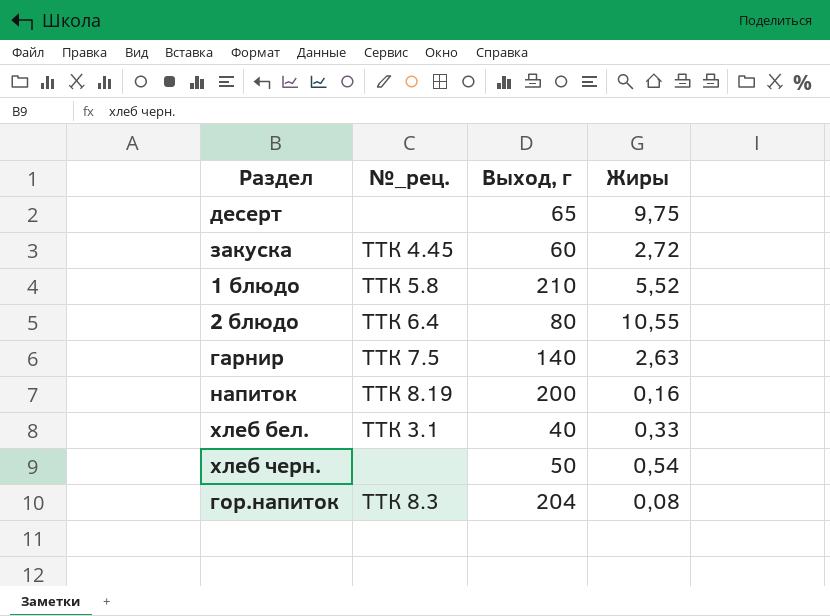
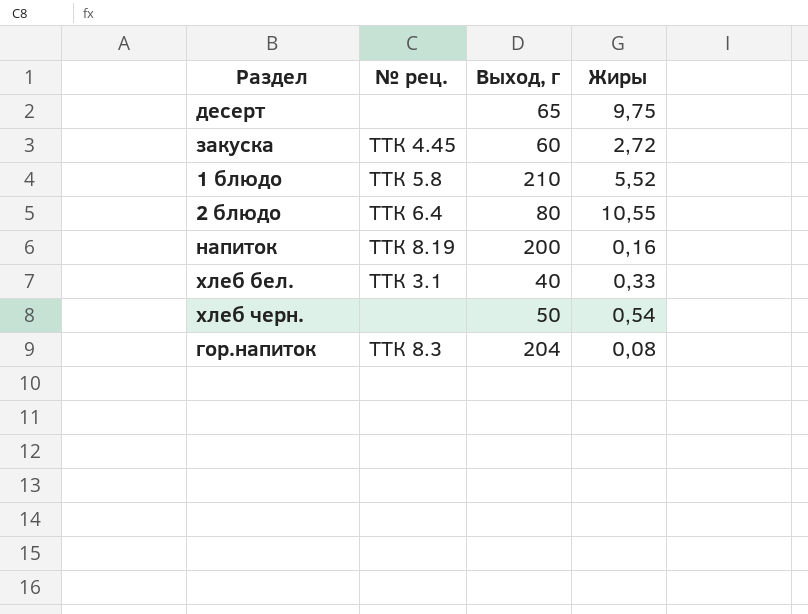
column name: №_рец. -> № рец.
row гарнир: ТТК 7.5 | 140 | 2,63 -> none

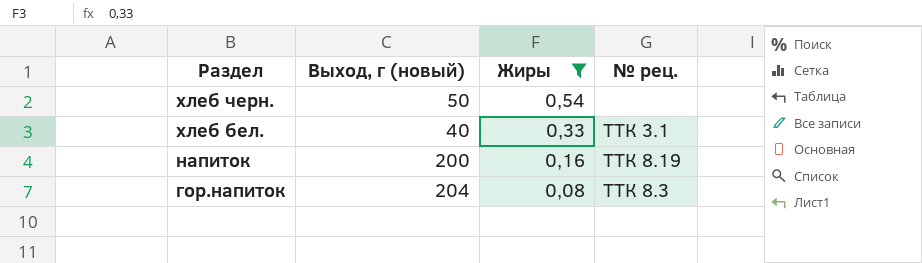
filter: none -> Жиры <= 0,54
row order: none -> Раздел descending
column name: Выход, г -> Выход, г (новый)
column № рец. | position: 2 -> 4

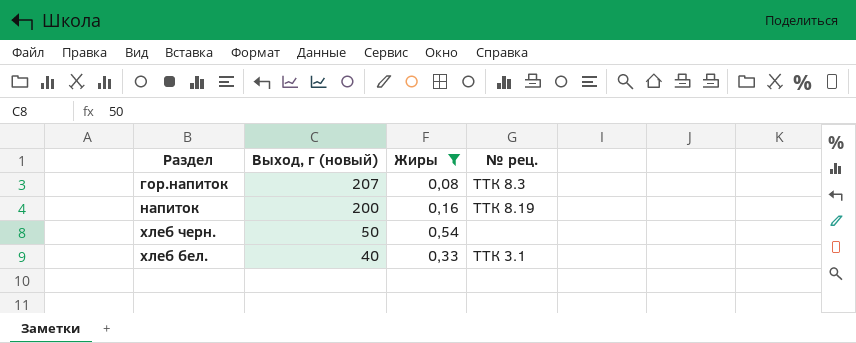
row order: Раздел descending -> Выход, г (новый) descending
гор.напиток | Выход, г (новый): 204 -> 207

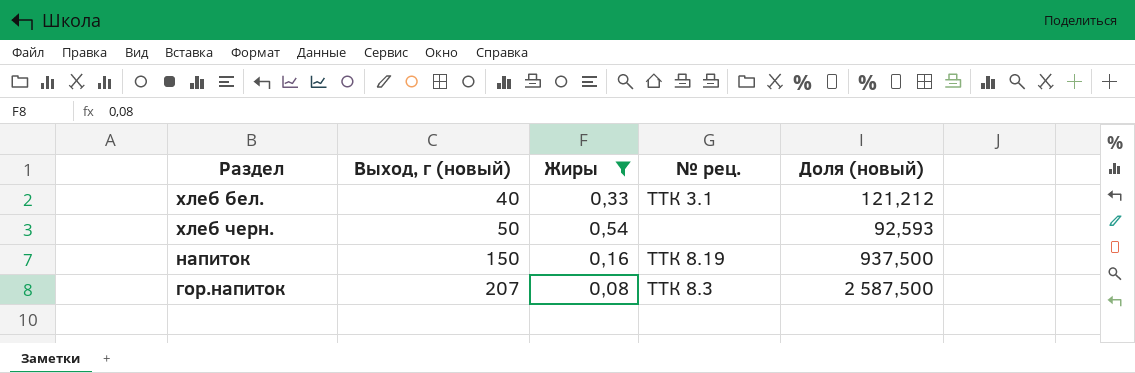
row order: Выход, г (новый) descending -> Выход, г (новый) ascending
column Доля (новый) | formula: none -> [Выход, г (новый)] / [Жиры]
напиток | Выход, г (новый): 200 -> 150

